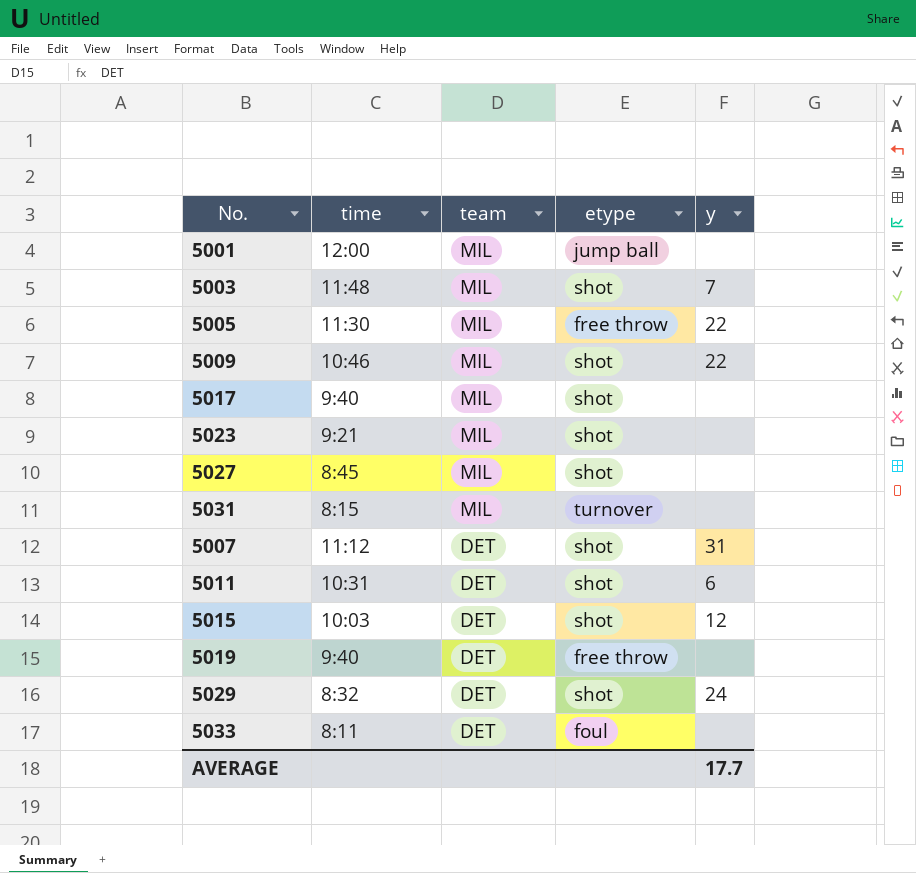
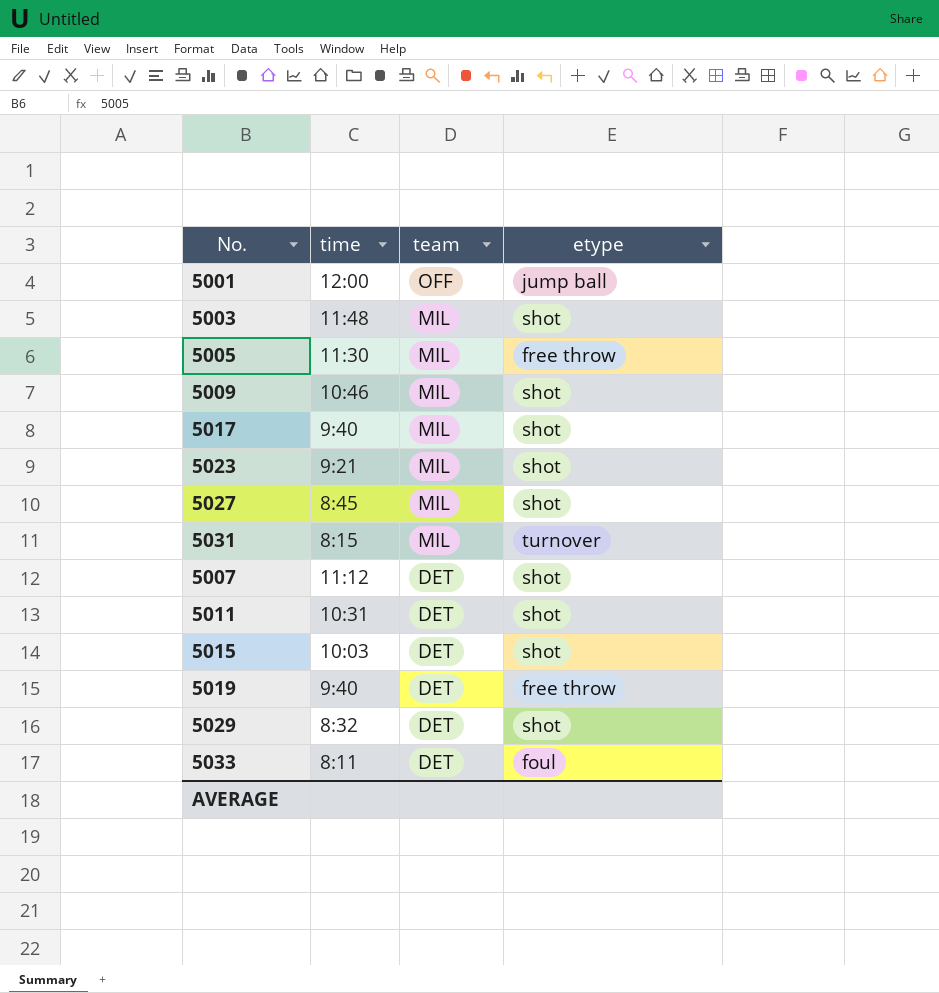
column y | position: 5 -> none
5001 | team: MIL -> OFF

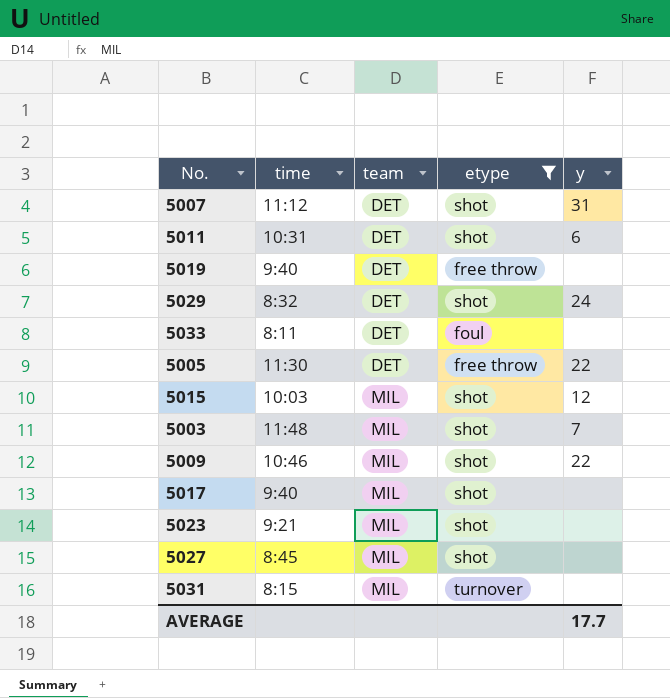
filter: none -> etype != jump ball
row order: team descending -> team ascending
column y | position: none -> 5
5005 | team: MIL -> DET
5015 | team: DET -> MIL

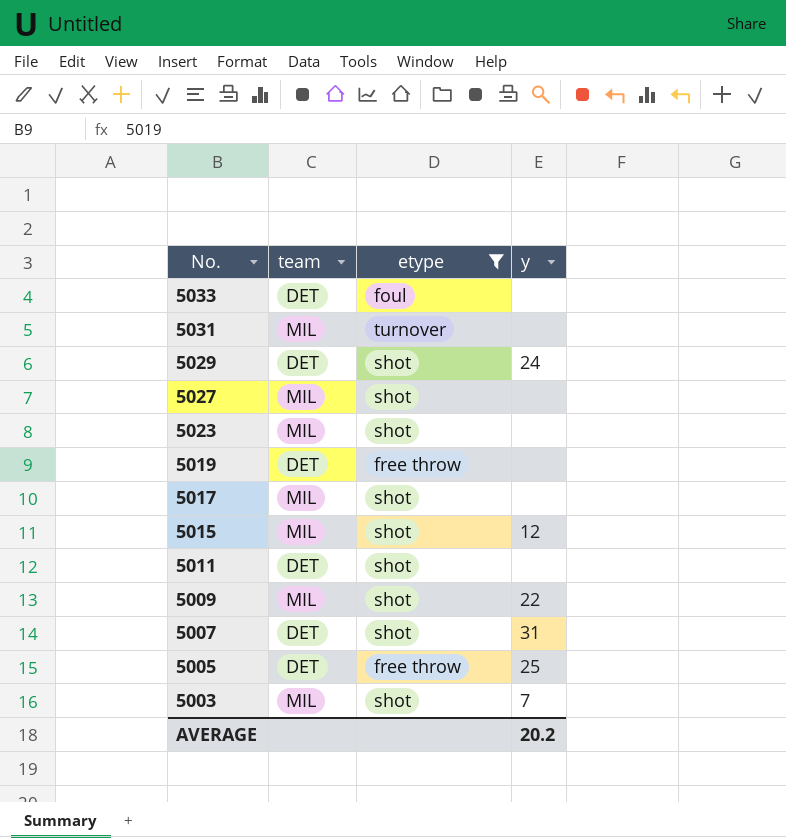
row order: team ascending -> No. descending
column time | position: 2 -> none
5011 | y: 6 -> none
5005 | y: 22 -> 25
AVERAGE | y: 17.7 -> 20.2

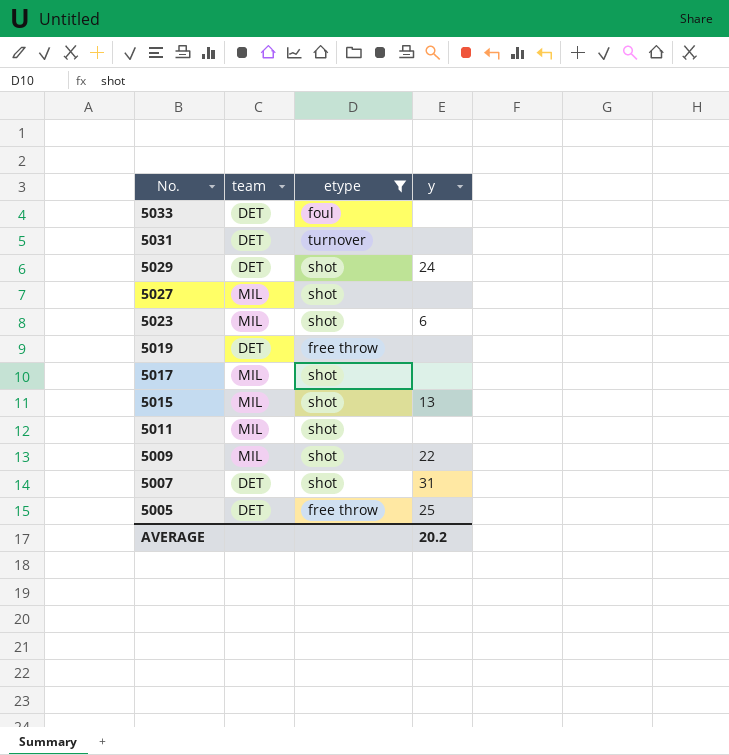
row 5003: MIL | shot | 7 -> none
5031 | team: MIL -> DET
5023 | y: none -> 6
5015 | y: 12 -> 13
5011 | team: DET -> MIL

